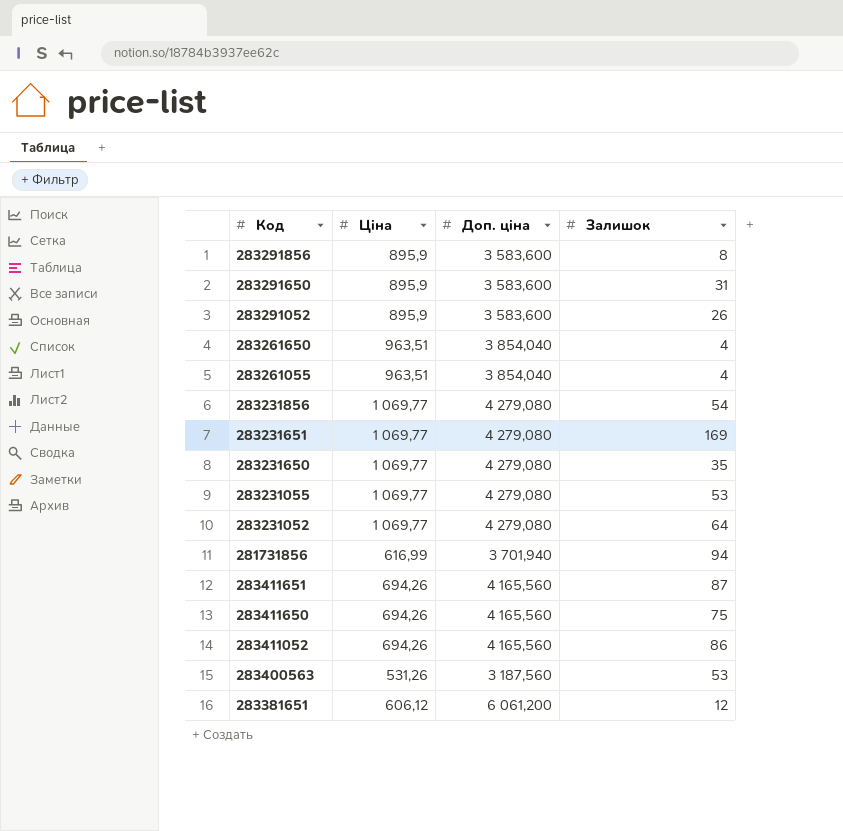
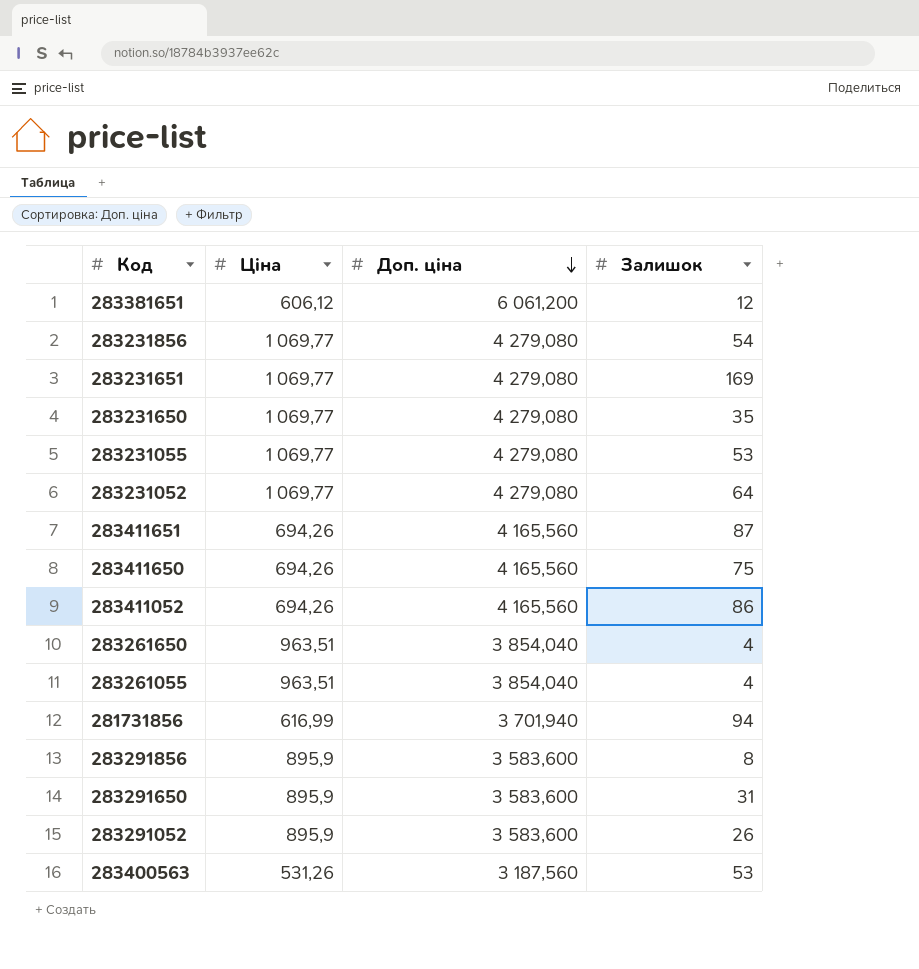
row order: none -> Доп. ціна descending

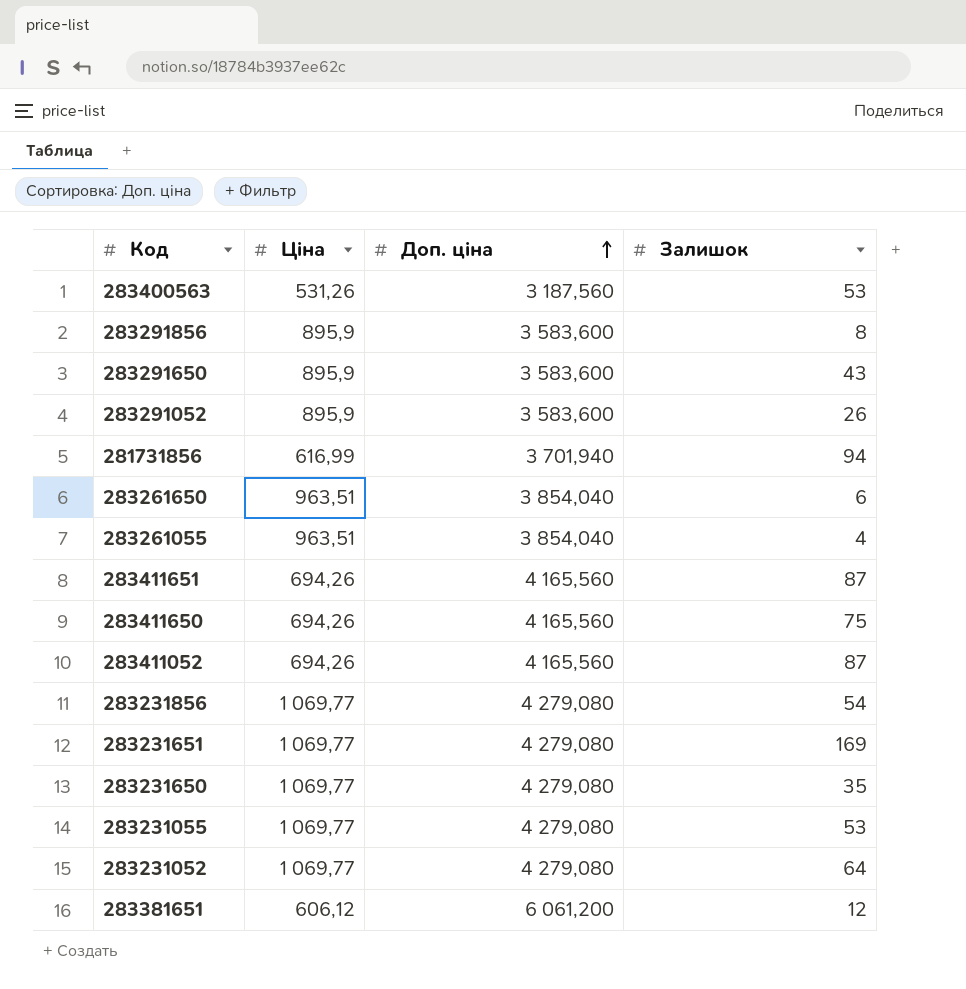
row order: Доп. ціна descending -> Доп. ціна ascending
283291650 | Залишок: 31 -> 43
283261650 | Залишок: 4 -> 6
283411052 | Залишок: 86 -> 87

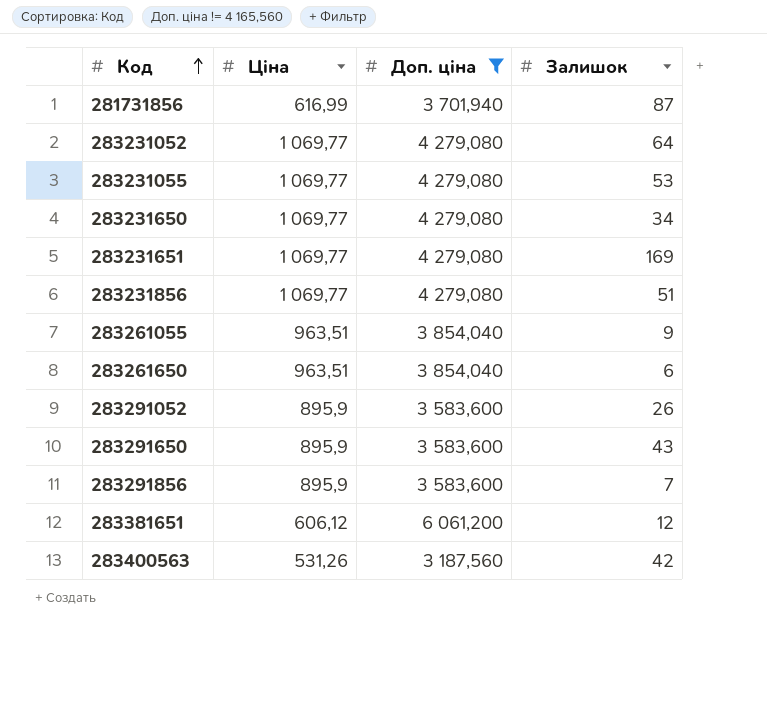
filter: none -> Доп. ціна != 4 165,560
row order: Доп. ціна ascending -> Код ascending
281731856 | Залишок: 94 -> 87
283231650 | Залишок: 35 -> 34
283231856 | Залишок: 54 -> 51
283261055 | Залишок: 4 -> 9
283291856 | Залишок: 8 -> 7
283400563 | Залишок: 53 -> 42

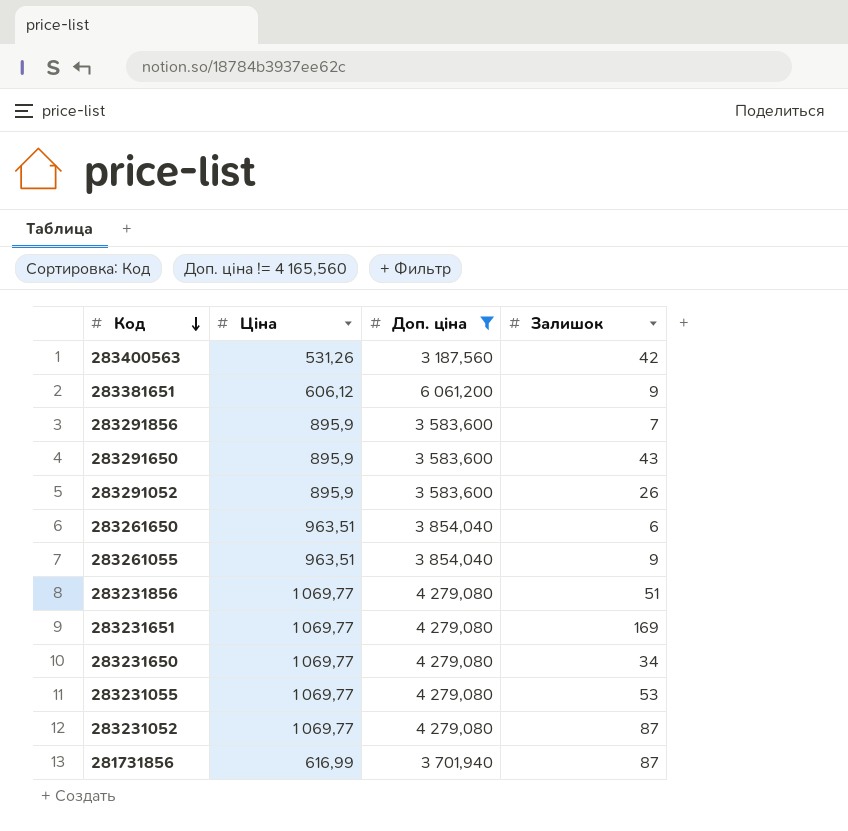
row order: Код ascending -> Код descending
283381651 | Залишок: 12 -> 9
283231052 | Залишок: 64 -> 87

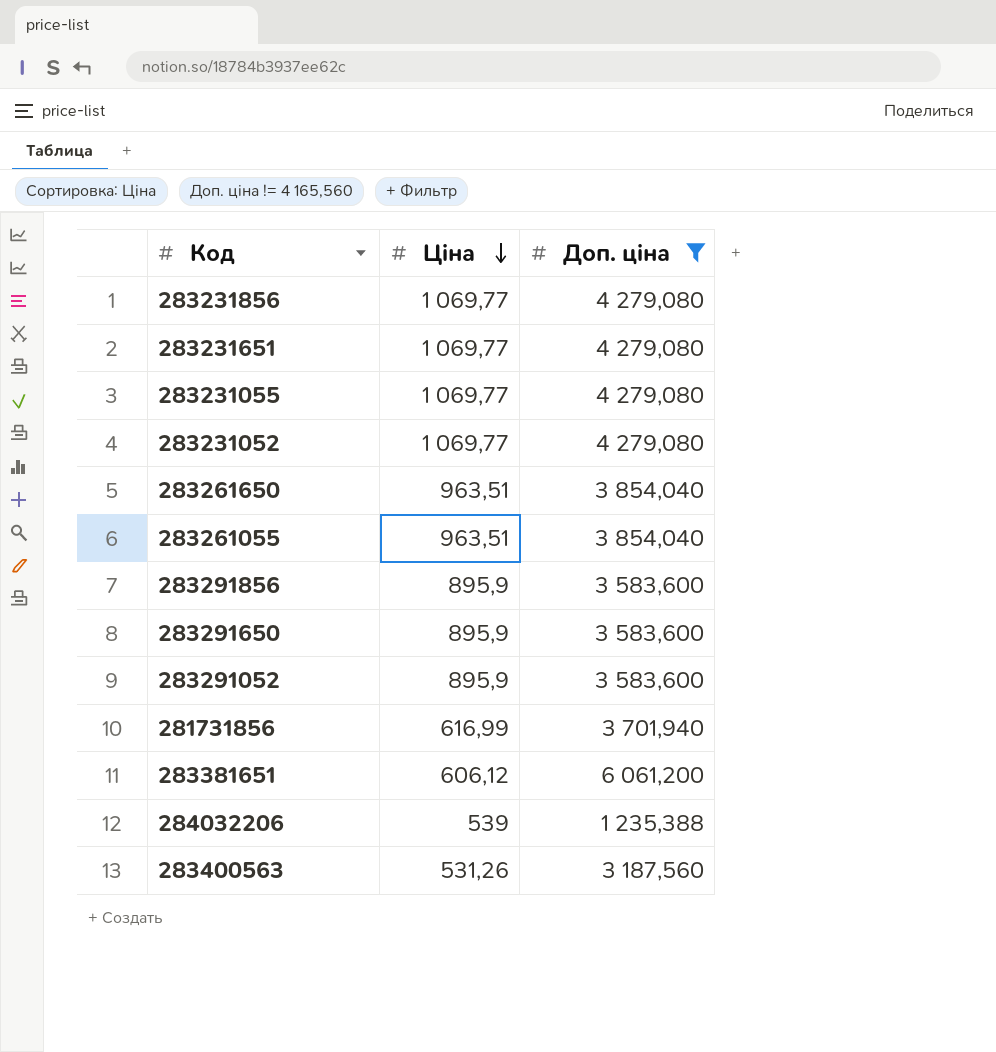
row order: Код descending -> Ціна descending
column Залишок | position: 4 -> none
row 283231650: 1 069,77 | 4 279,080 | 34 -> none
row 284032206: none -> 539 | 1 235,388

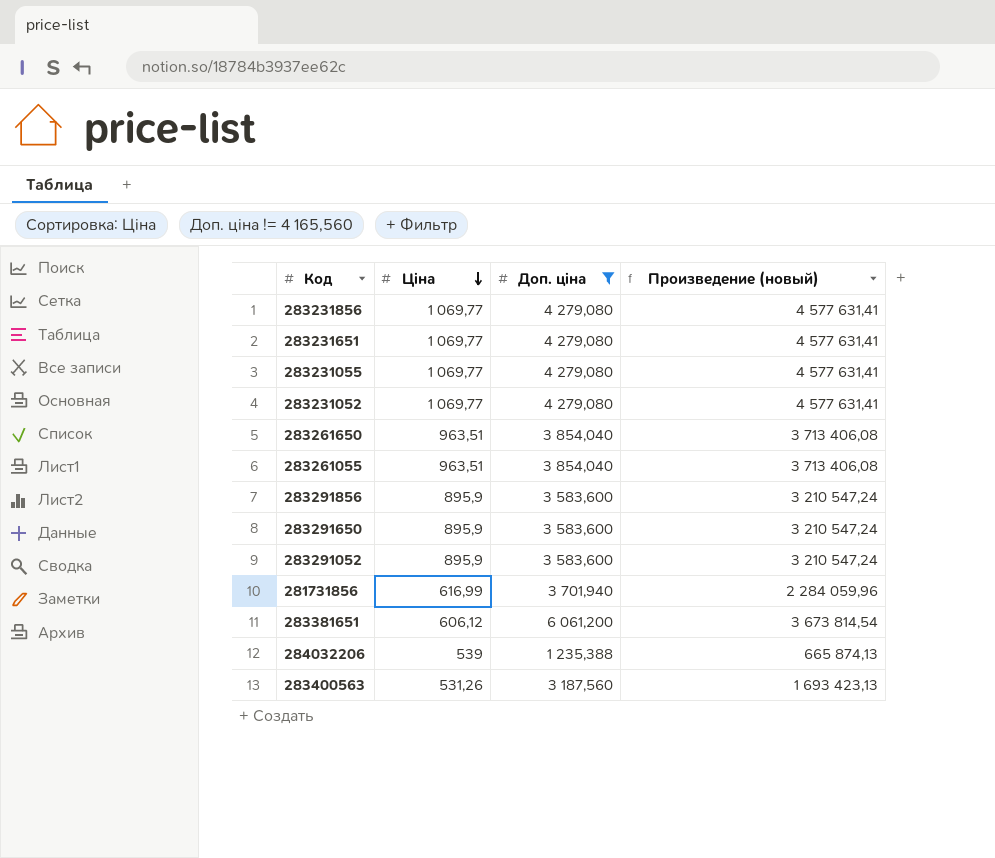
column Произведение (новый) | formula: none -> [Ціна] * [Доп. ціна]

